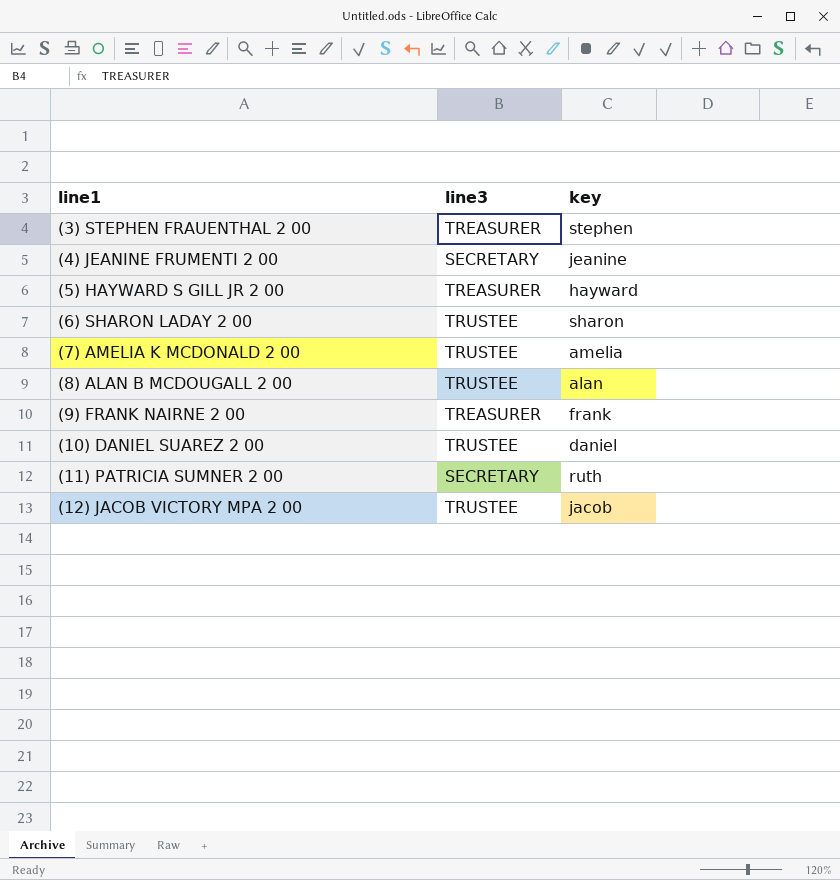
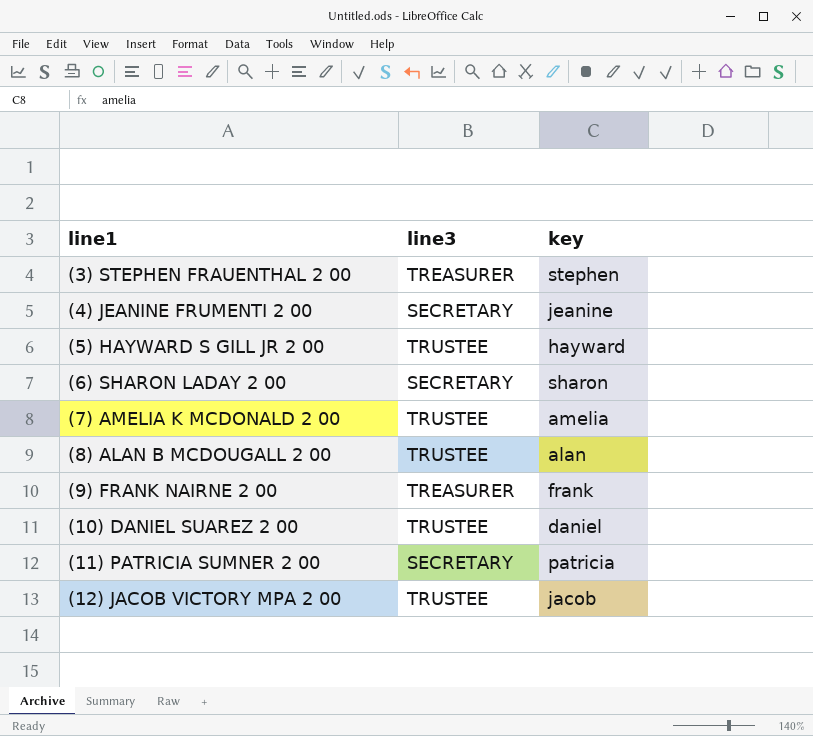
(5) HAYWARD S GILL JR 2 00 | line3: TREASURER -> TRUSTEE
(6) SHARON LADAY 2 00 | line3: TRUSTEE -> SECRETARY
(11) PATRICIA SUMNER 2 00 | key: ruth -> patricia

